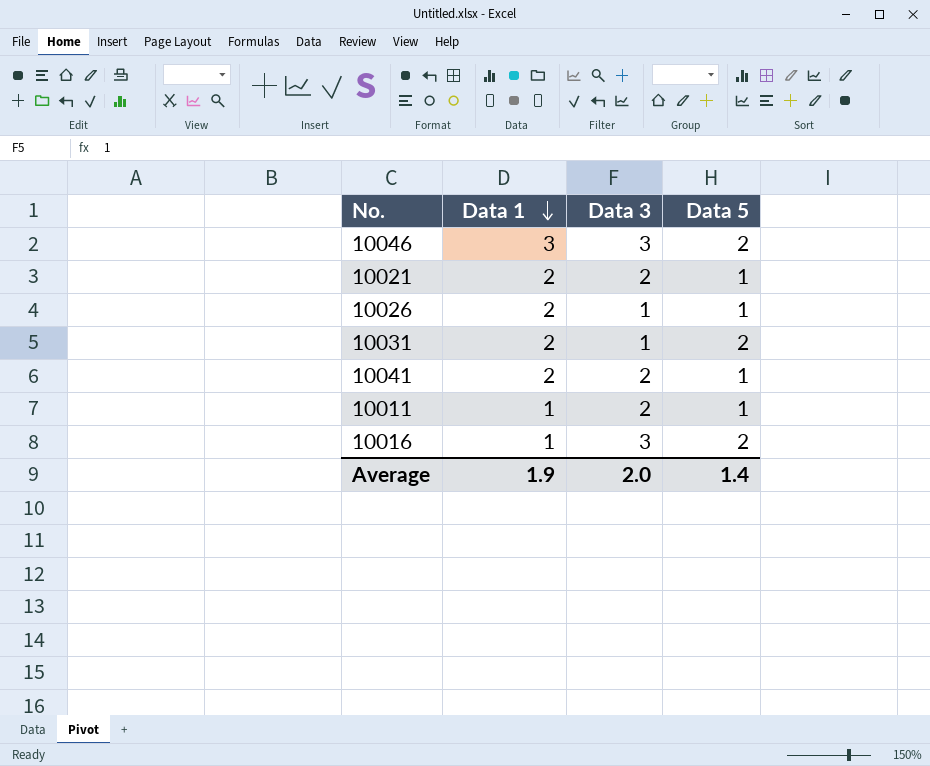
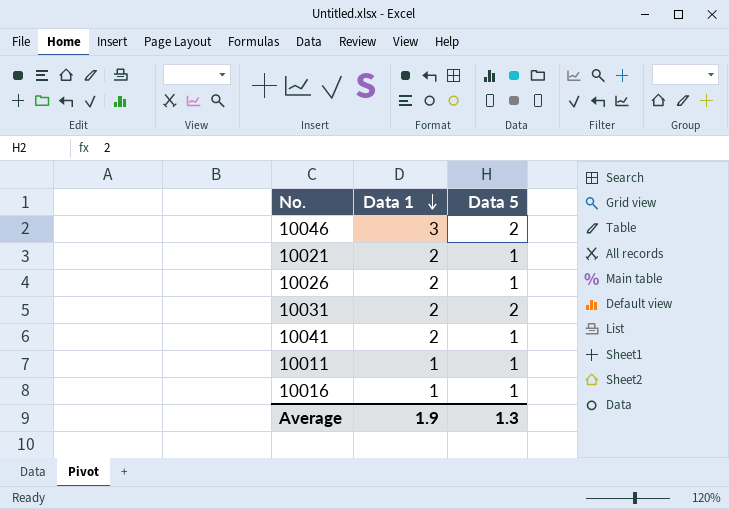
column Data 3 | position: 3 -> none
10016 | Data 5: 2 -> 1
Average | Data 5: 1.4 -> 1.3

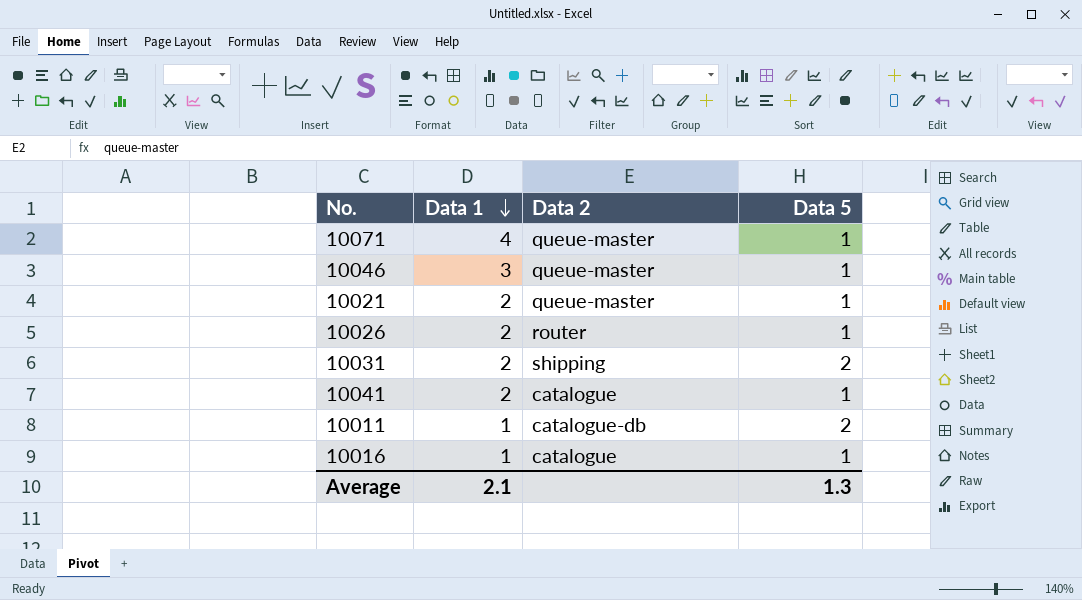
column Data 2 | position: none -> 3
row 10071: none -> 4 | queue-master | 1
10046 | Data 5: 2 -> 1
10011 | Data 5: 1 -> 2
Average | Data 1: 1.9 -> 2.1

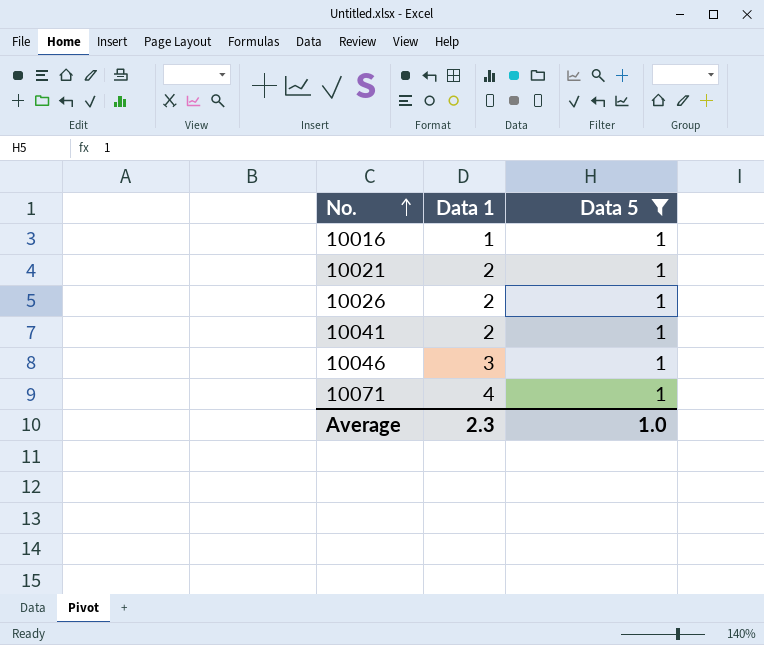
filter: none -> Data 5 = 1
row order: Data 1 descending -> No. ascending
column Data 2 | position: 3 -> none
Average | Data 1: 2.1 -> 2.3
Average | Data 5: 1.3 -> 1.0

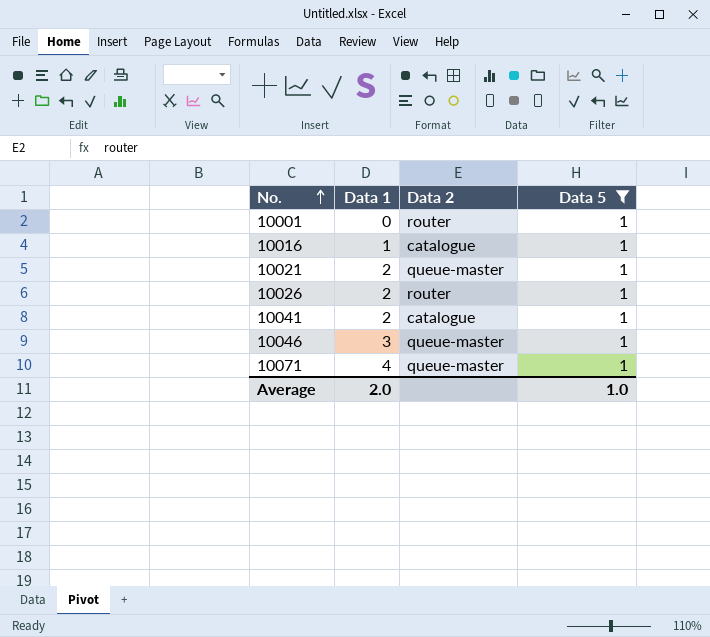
column Data 2 | position: none -> 3
row 10001: none -> 0 | router | 1
Average | Data 1: 2.3 -> 2.0

